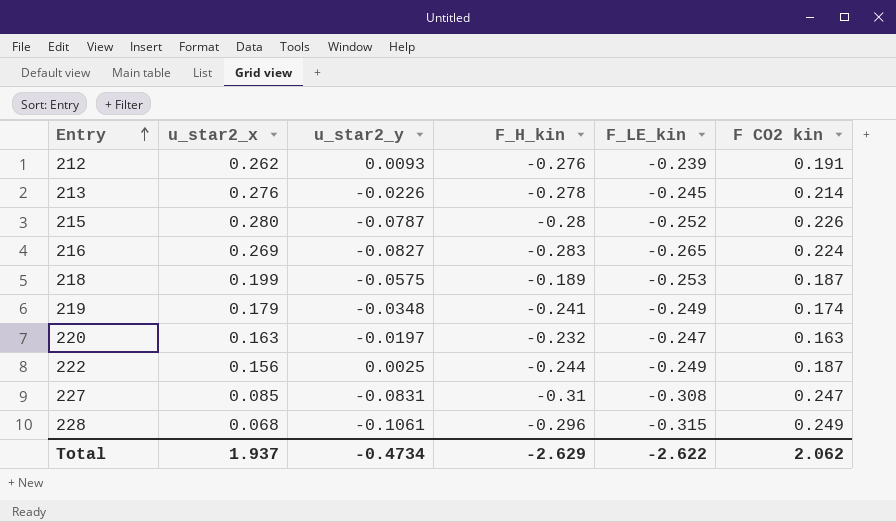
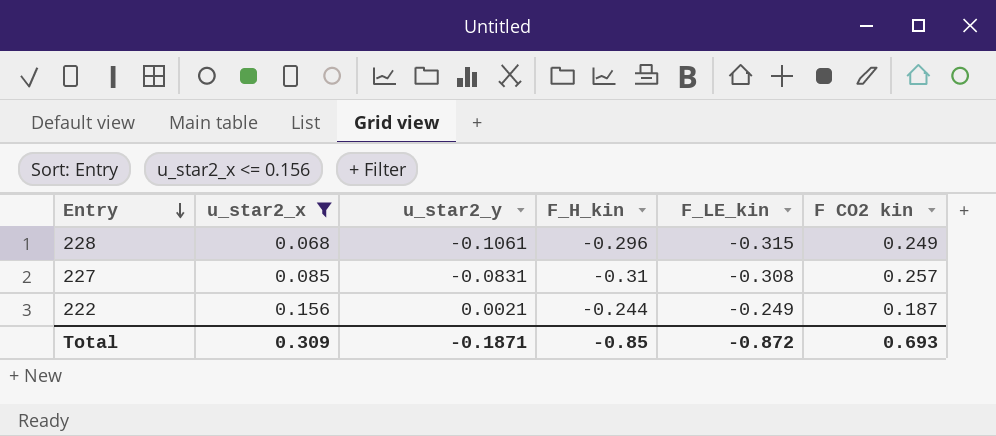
filter: none -> u_star2_x <= 0.156
row order: Entry ascending -> Entry descending
227 | F CO2 kin: 0.247 -> 0.257
222 | u_star2_y: 0.0025 -> 0.0021
Total | u_star2_x: 1.937 -> 0.309
Total | u_star2_y: -0.4734 -> -0.1871
Total | F_H_kin: -2.629 -> -0.85
Total | F_LE_kin: -2.622 -> -0.872
Total | F CO2 kin: 2.062 -> 0.693

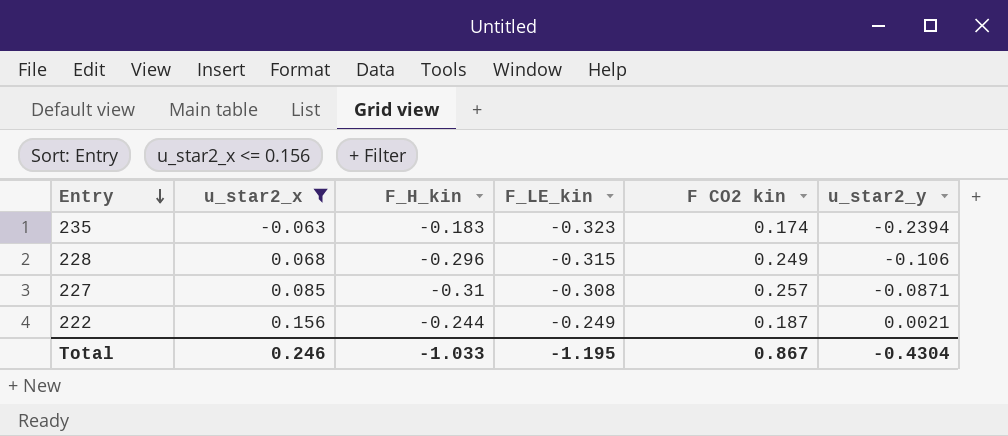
column u_star2_y | position: 3 -> 6
row 235: none -> -0.063 | -0.183 | -0.323 | 0.174 | -0.2394
228 | u_star2_y: -0.1061 -> -0.106
227 | u_star2_y: -0.0831 -> -0.0871
Total | u_star2_x: 0.309 -> 0.246
Total | F_H_kin: -0.85 -> -1.033
Total | F_LE_kin: -0.872 -> -1.195
Total | F CO2 kin: 0.693 -> 0.867
Total | u_star2_y: -0.1871 -> -0.4304

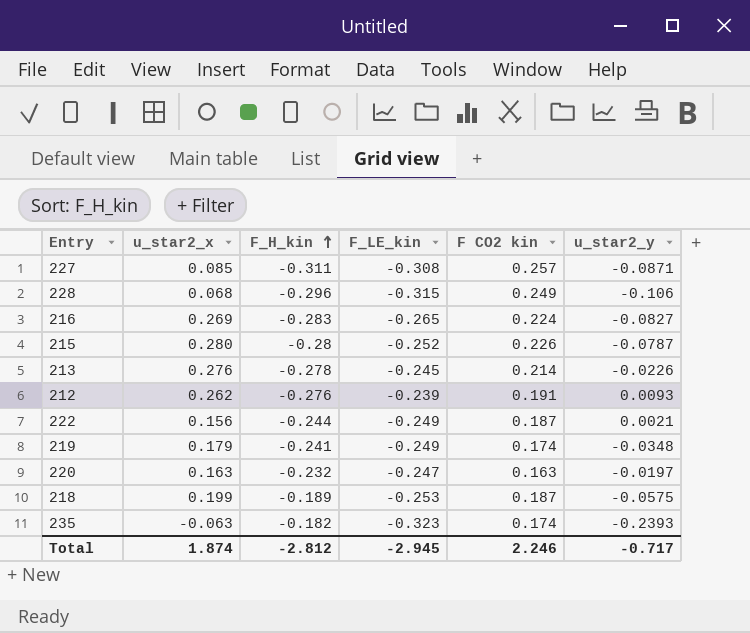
filter: u_star2_x <= 0.156 -> none
row order: Entry descending -> F_H_kin ascending
227 | F_H_kin: -0.31 -> -0.311
235 | F_H_kin: -0.183 -> -0.182
235 | u_star2_y: -0.2394 -> -0.2393
Total | u_star2_x: 0.246 -> 1.874
Total | F_H_kin: -1.033 -> -2.812
Total | F_LE_kin: -1.195 -> -2.945
Total | F CO2 kin: 0.867 -> 2.246
Total | u_star2_y: -0.4304 -> -0.717

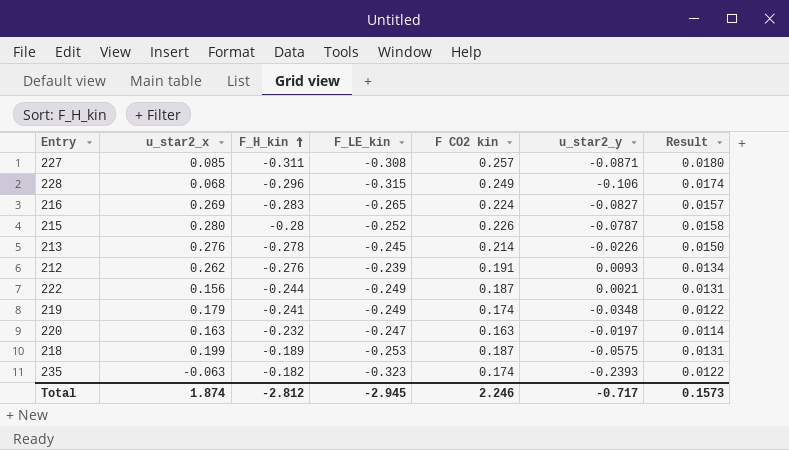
column Result | formula: none -> [F CO2 kin] * 0.07

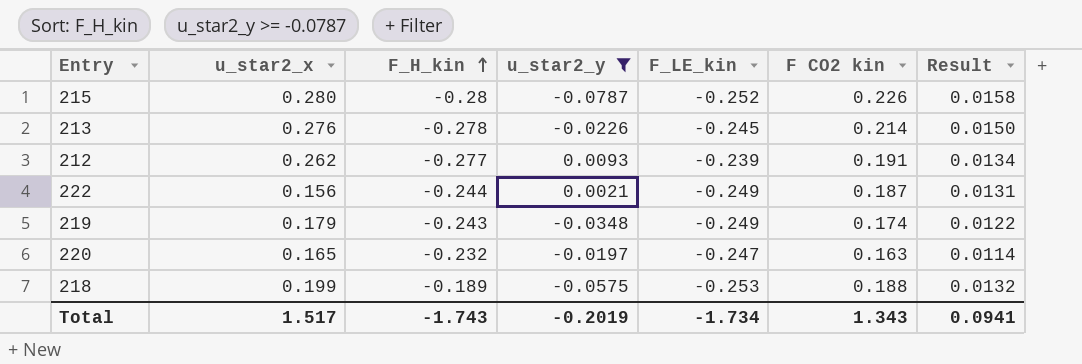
filter: none -> u_star2_y >= -0.0787
column u_star2_y | position: 6 -> 4
212 | F_H_kin: -0.276 -> -0.277
219 | F_H_kin: -0.241 -> -0.243
220 | u_star2_x: 0.163 -> 0.165
218 | F CO2 kin: 0.187 -> 0.188
218 | Result: 0.0131 -> 0.0132
Total | u_star2_x: 1.874 -> 1.517
Total | F_H_kin: -2.812 -> -1.743
Total | u_star2_y: -0.717 -> -0.2019
Total | F_LE_kin: -2.945 -> -1.734
Total | F CO2 kin: 2.246 -> 1.343
Total | Result: 0.1573 -> 0.0941

